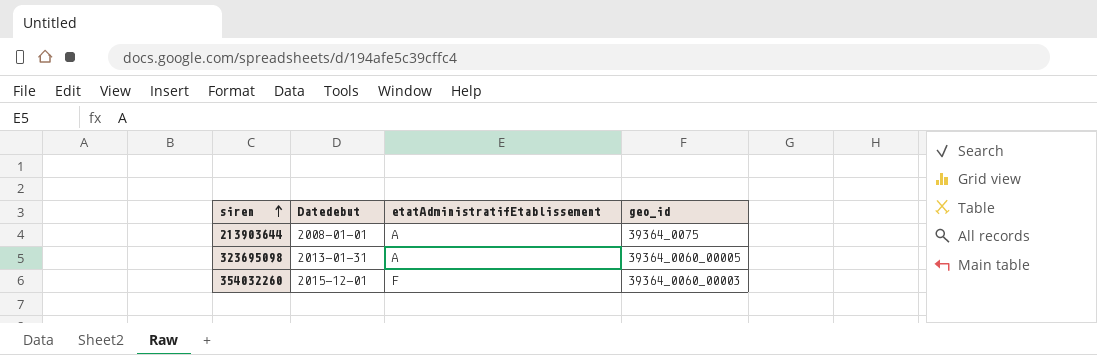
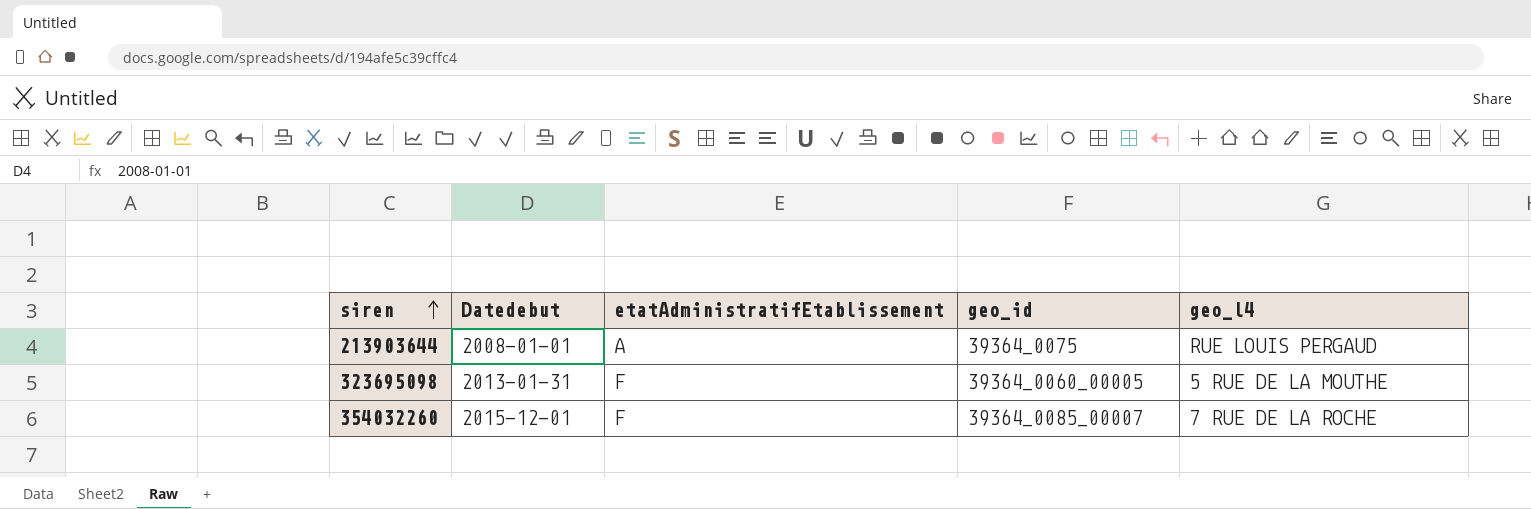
column geo_l4 | position: none -> 5
323695098 | etatAdministratifEtablissement: A -> F
354032260 | geo_id: 39364_0060_00003 -> 39364_0085_00007

